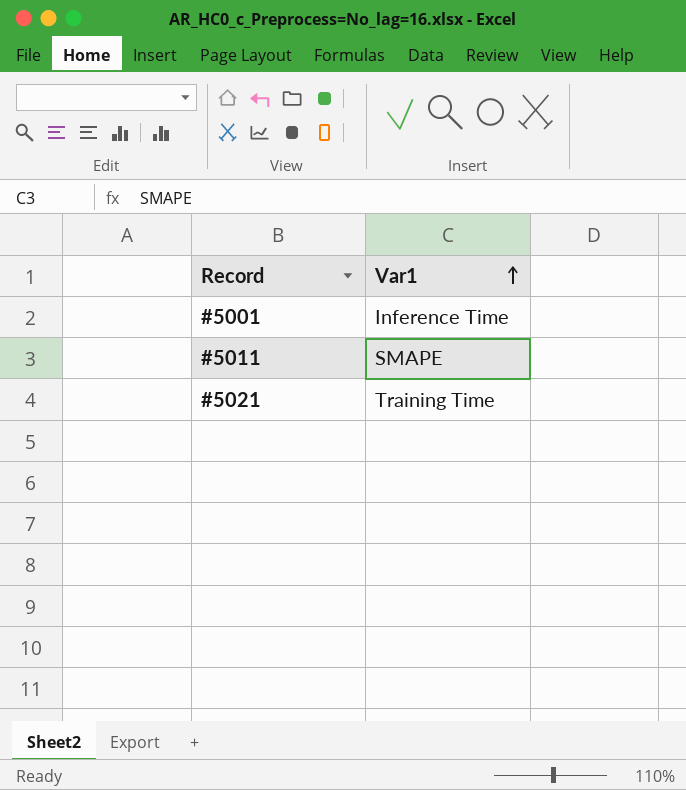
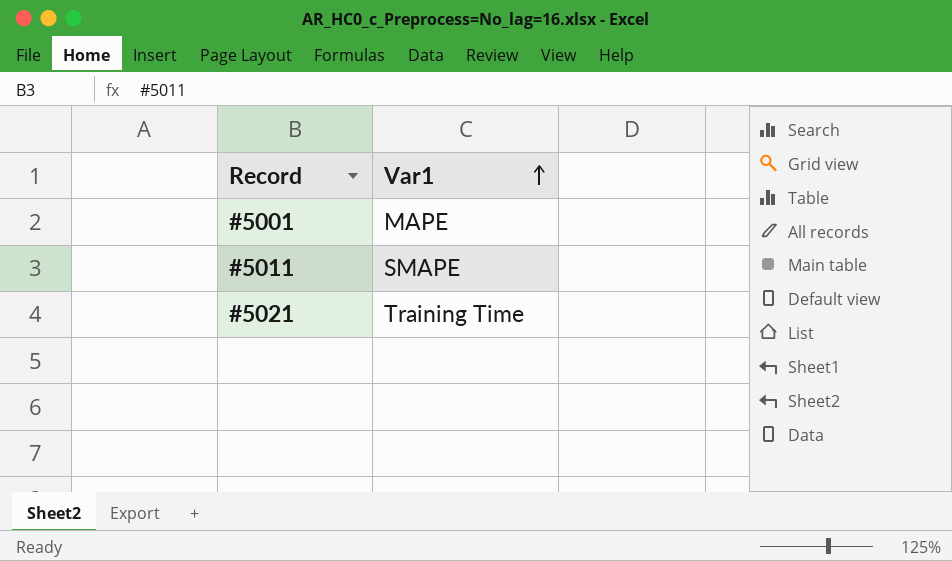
#5001 | Var1: Inference Time -> MAPE

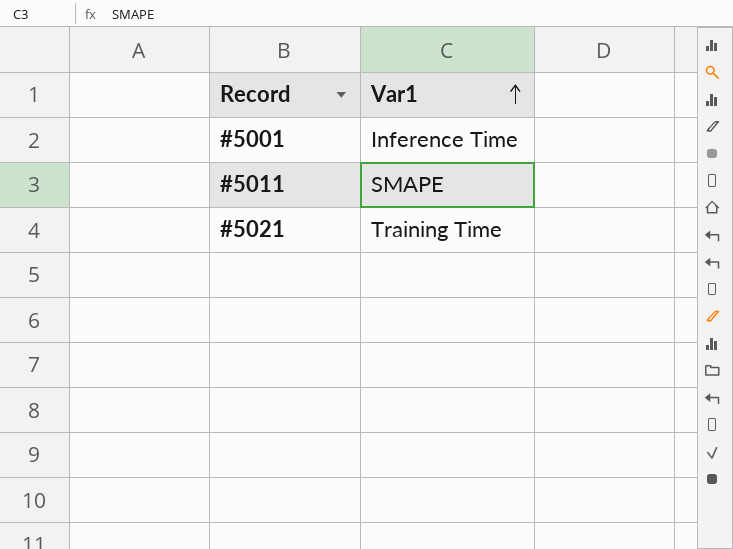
#5001 | Var1: MAPE -> Inference Time

